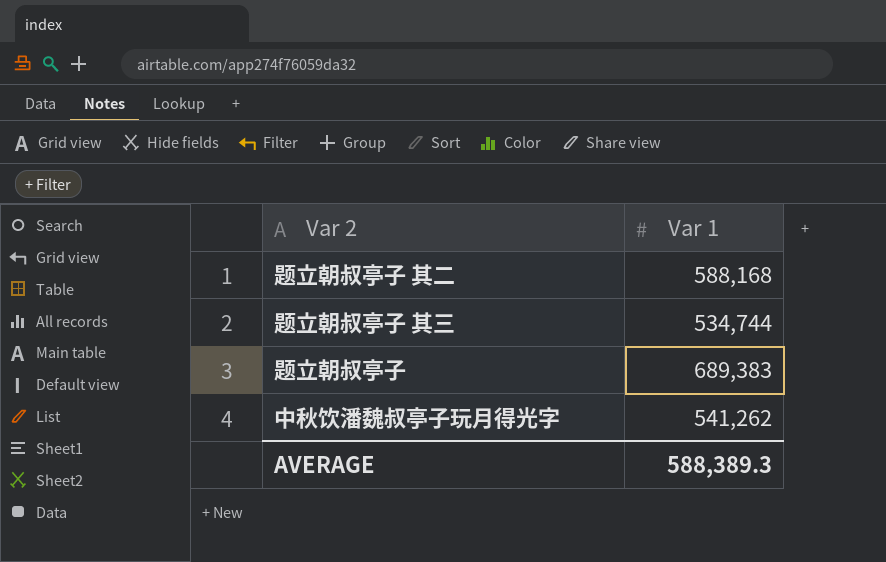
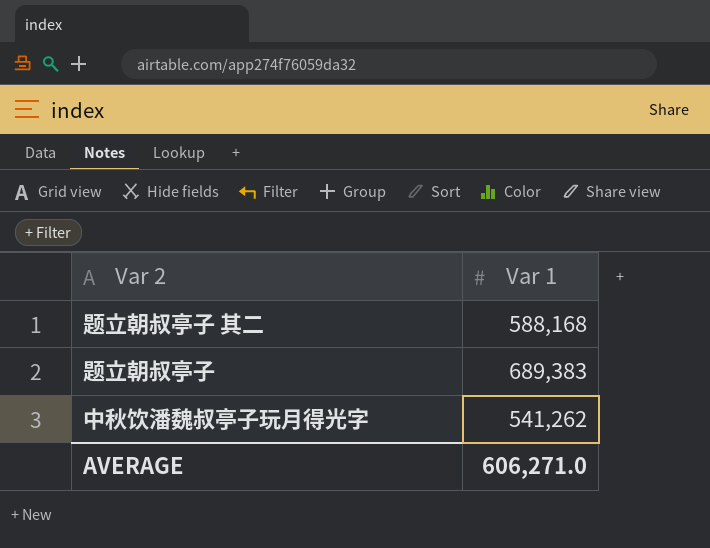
row 题立朝叔亭子 其三: 534,744 -> none
AVERAGE | Var 1: 588,389.3 -> 606,271.0

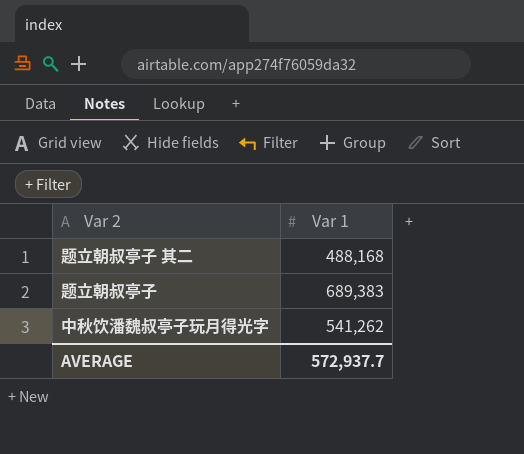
题立朝叔亭子 其二 | Var 1: 588,168 -> 488,168
AVERAGE | Var 1: 606,271.0 -> 572,937.7

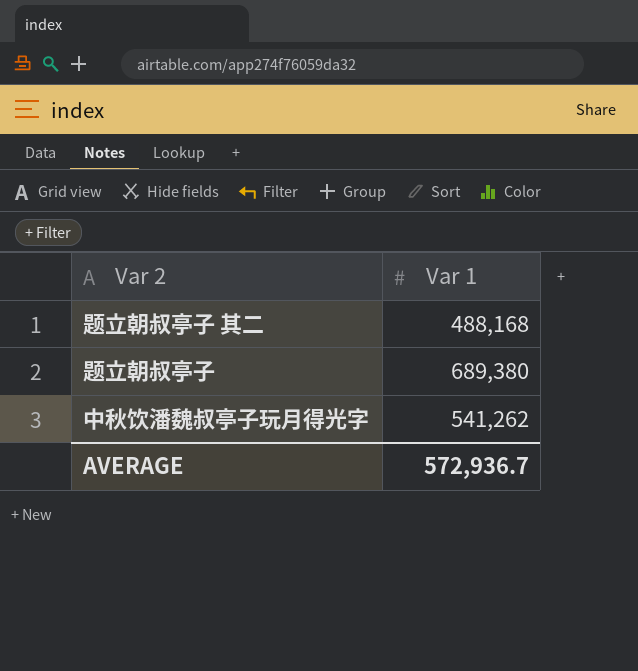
题立朝叔亭子 | Var 1: 689,383 -> 689,380
AVERAGE | Var 1: 572,937.7 -> 572,936.7

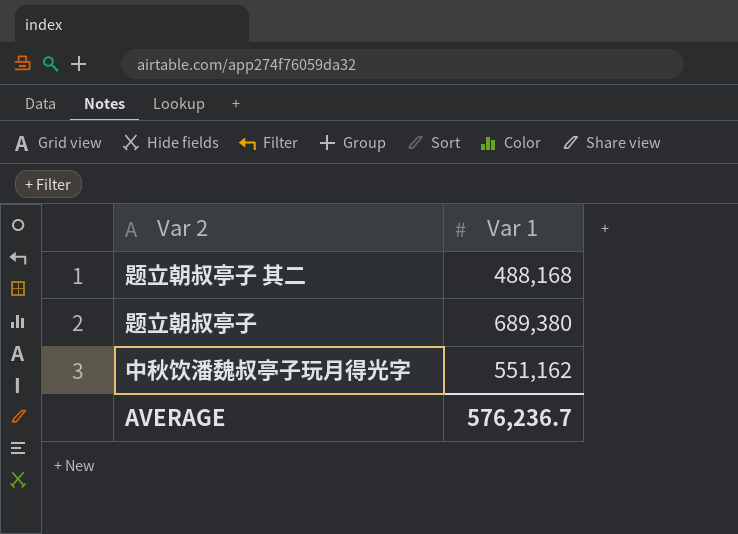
中秋饮潘魏叔亭子玩月得光字 | Var 1: 541,262 -> 551,162
AVERAGE | Var 1: 572,936.7 -> 576,236.7

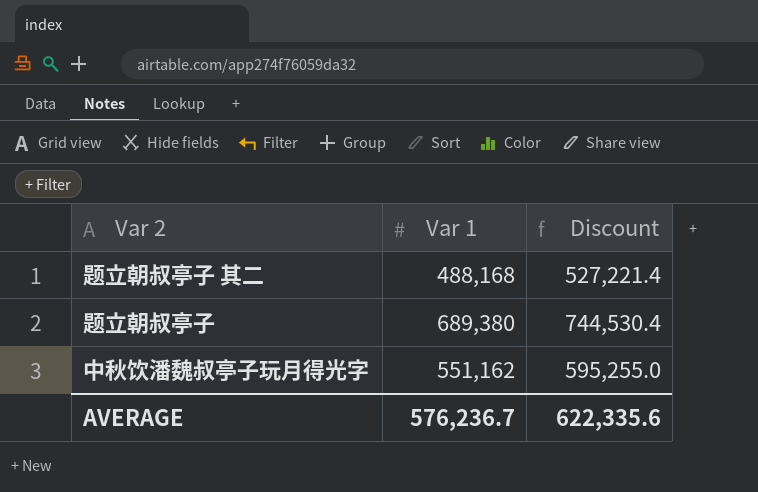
column Discount | formula: none -> [Var 1] * 1.08

